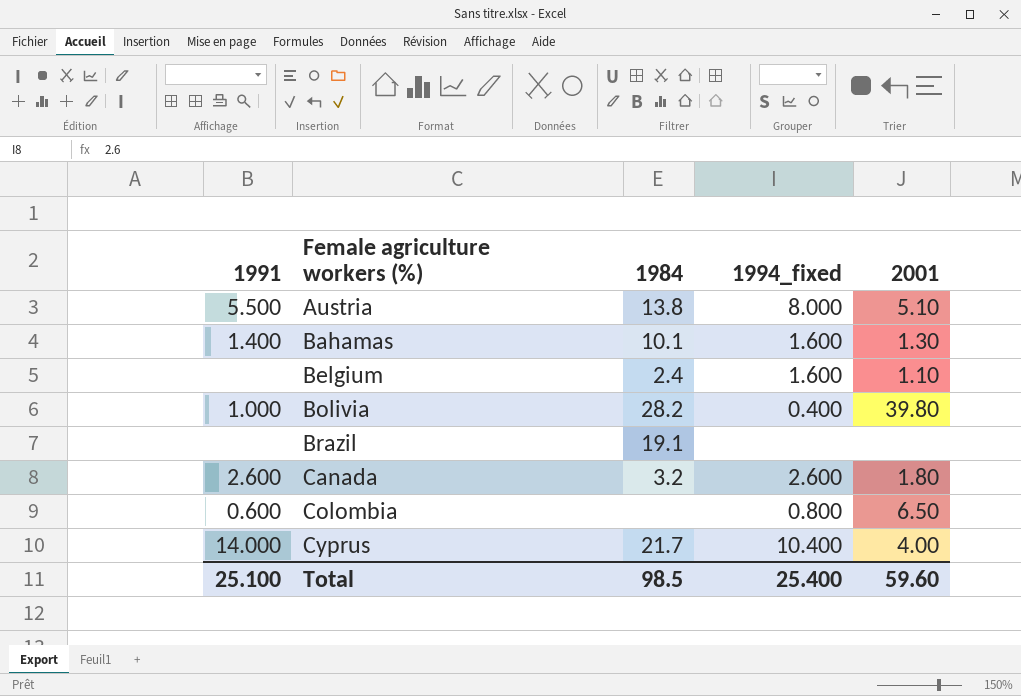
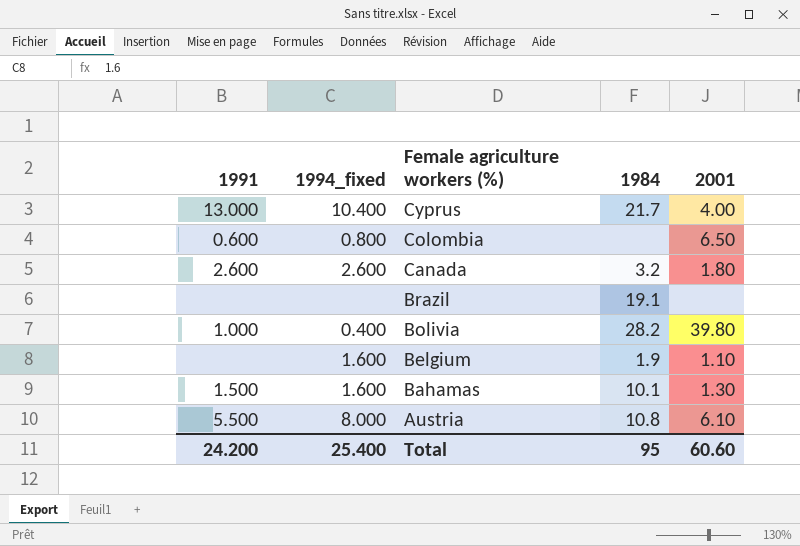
row order: Female agriculture workers (%) ascending -> Female agriculture workers (%) descending
column 1994_fixed | position: 4 -> 2
Cyprus | 1991: 14.000 -> 13.000
Belgium | 1984: 2.4 -> 1.9
Bahamas | 1991: 1.400 -> 1.500
Austria | 1984: 13.8 -> 10.8
Austria | 2001: 5.10 -> 6.10
Total | 1991: 25.100 -> 24.200
Total | 1984: 98.5 -> 95
Total | 2001: 59.60 -> 60.60

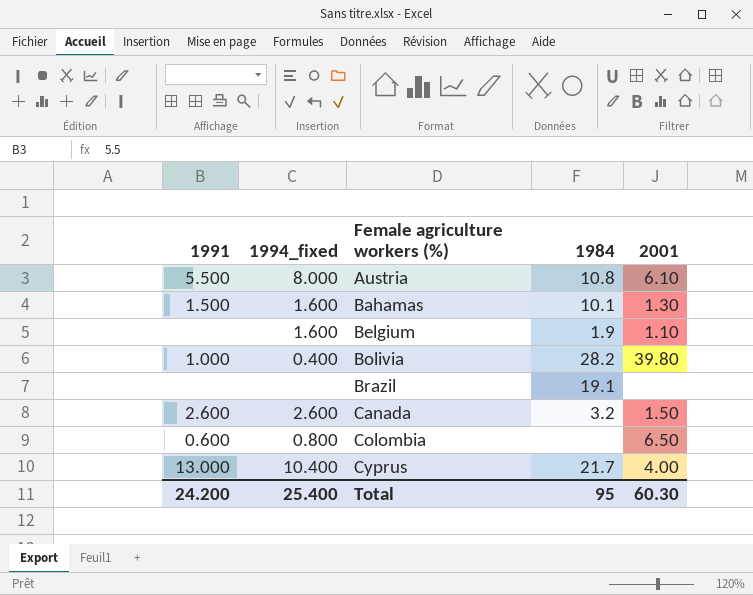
row order: Female agriculture workers (%) descending -> Female agriculture workers (%) ascending
Canada | 2001: 1.80 -> 1.50
Total | 2001: 60.60 -> 60.30

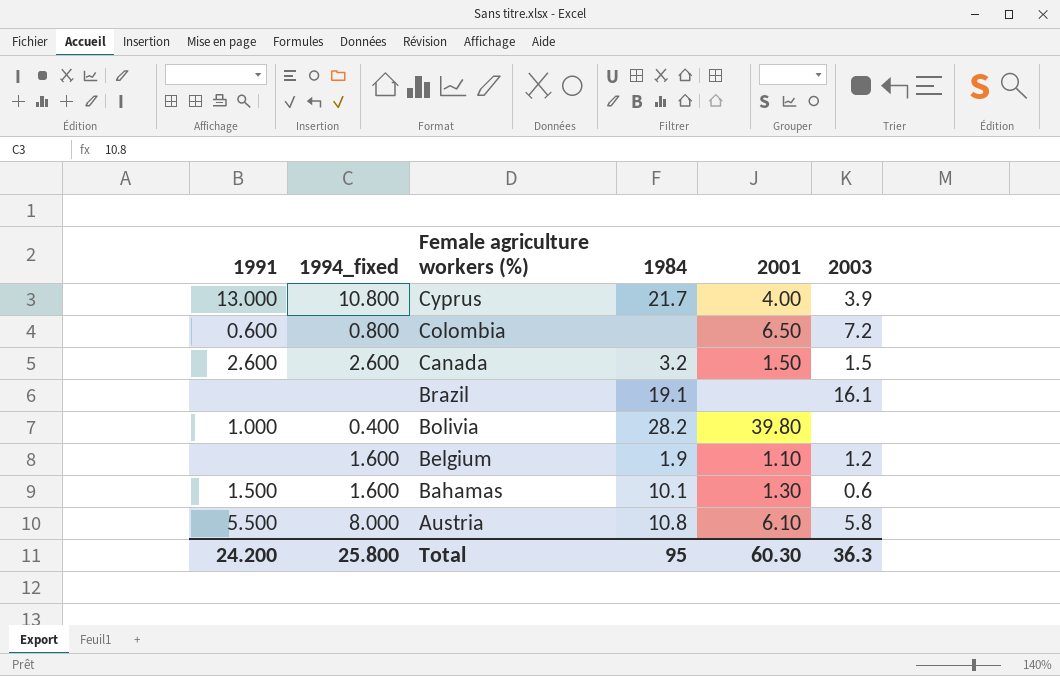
row order: Female agriculture workers (%) ascending -> Female agriculture workers (%) descending
column 2003 | position: none -> 6
Cyprus | 1994_fixed: 10.400 -> 10.800
Total | 1994_fixed: 25.400 -> 25.800

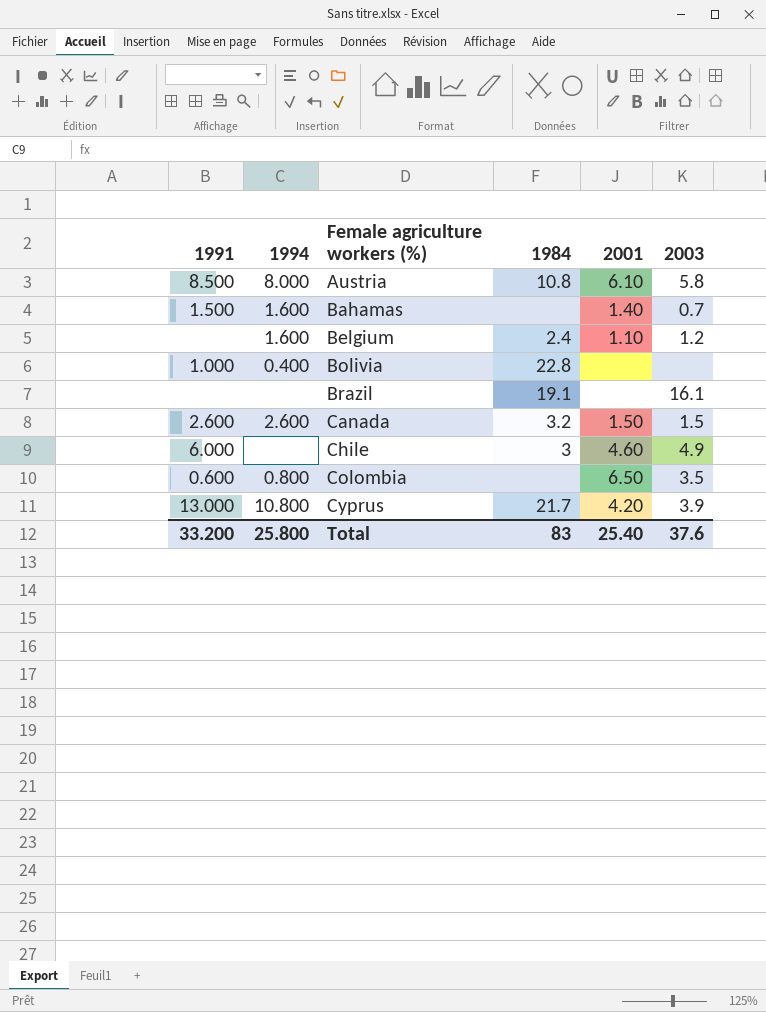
row order: Female agriculture workers (%) descending -> Female agriculture workers (%) ascending
column name: 1994_fixed -> 1994
Austria | 1991: 5.500 -> 8.500
Bahamas | 1984: 10.1 -> none
Bahamas | 2001: 1.30 -> 1.40
Bahamas | 2003: 0.6 -> 0.7
Belgium | 1984: 1.9 -> 2.4
Bolivia | 1984: 28.2 -> 22.8
Bolivia | 2001: 39.80 -> none
row Chile: none -> 6.000 | none | 3 | 4.60 | 4.9
Colombia | 2003: 7.2 -> 3.5
Cyprus | 2001: 4.00 -> 4.20
Total | 1991: 24.200 -> 33.200
Total | 1984: 95 -> 83
Total | 2001: 60.30 -> 25.40
Total | 2003: 36.3 -> 37.6

